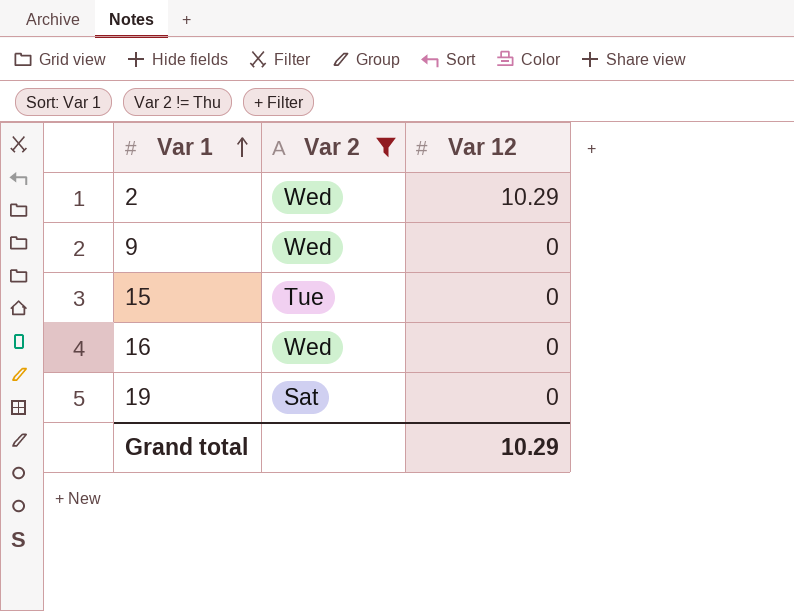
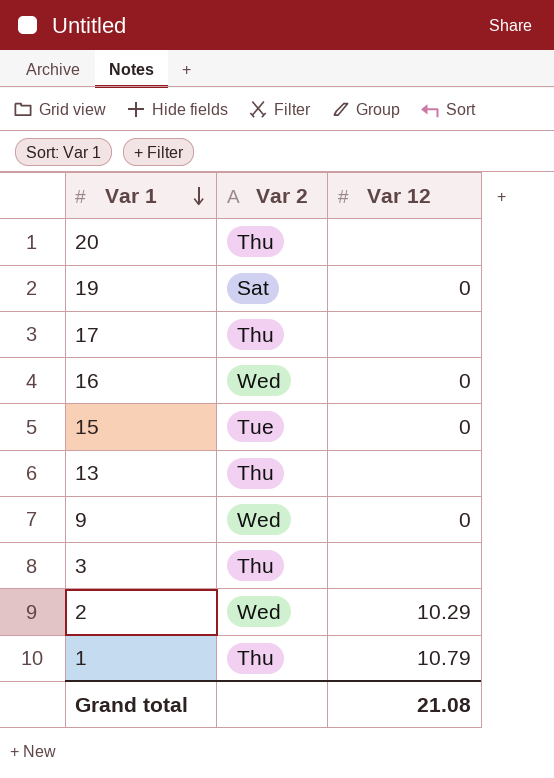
filter: Var 2 != Thu -> none
row order: Var 1 ascending -> Var 1 descending
Grand total | Var 12: 10.29 -> 21.08

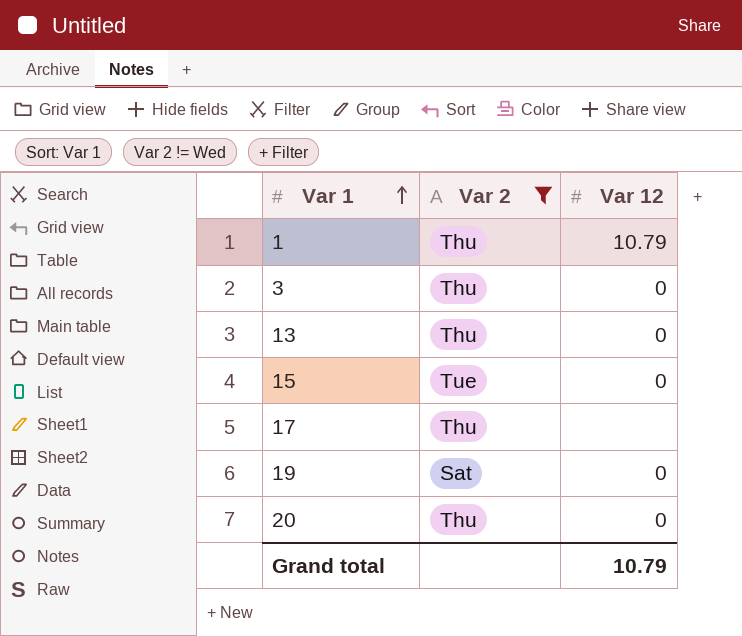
filter: none -> Var 2 != Wed
row order: Var 1 descending -> Var 1 ascending
3 | Var 12: none -> 0
13 | Var 12: none -> 0
20 | Var 12: none -> 0
Grand total | Var 12: 21.08 -> 10.79

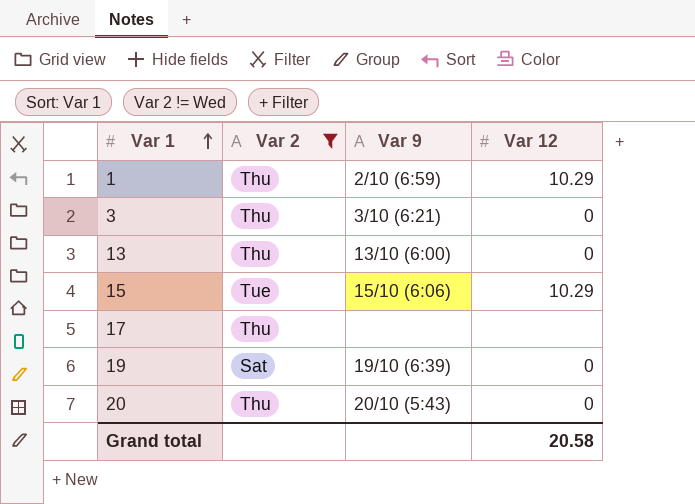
column Var 9 | position: none -> 3
1 | Var 12: 10.79 -> 10.29
15 | Var 12: 0 -> 10.29
Grand total | Var 12: 10.79 -> 20.58

